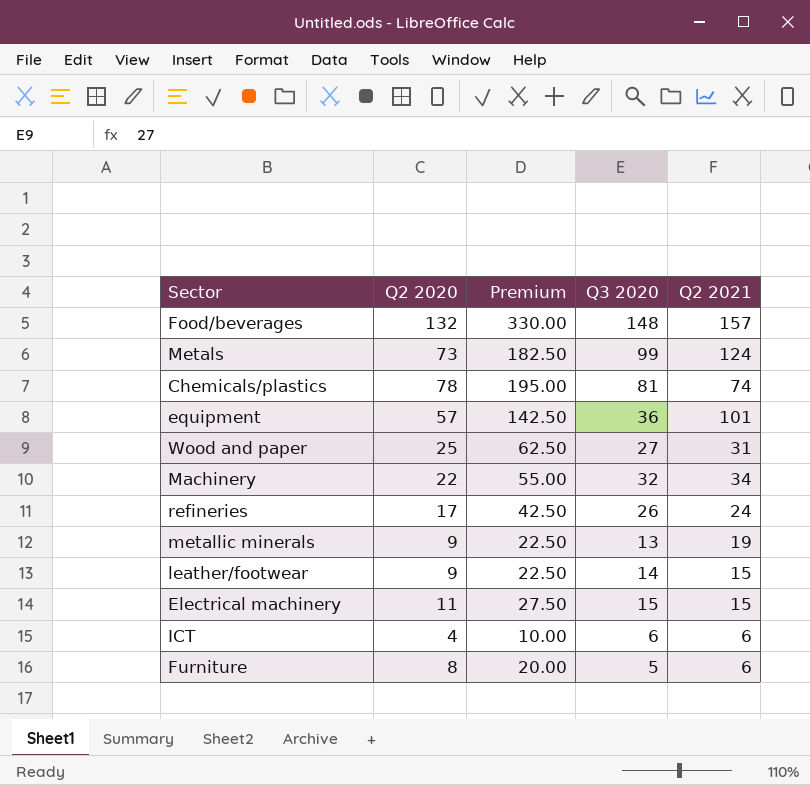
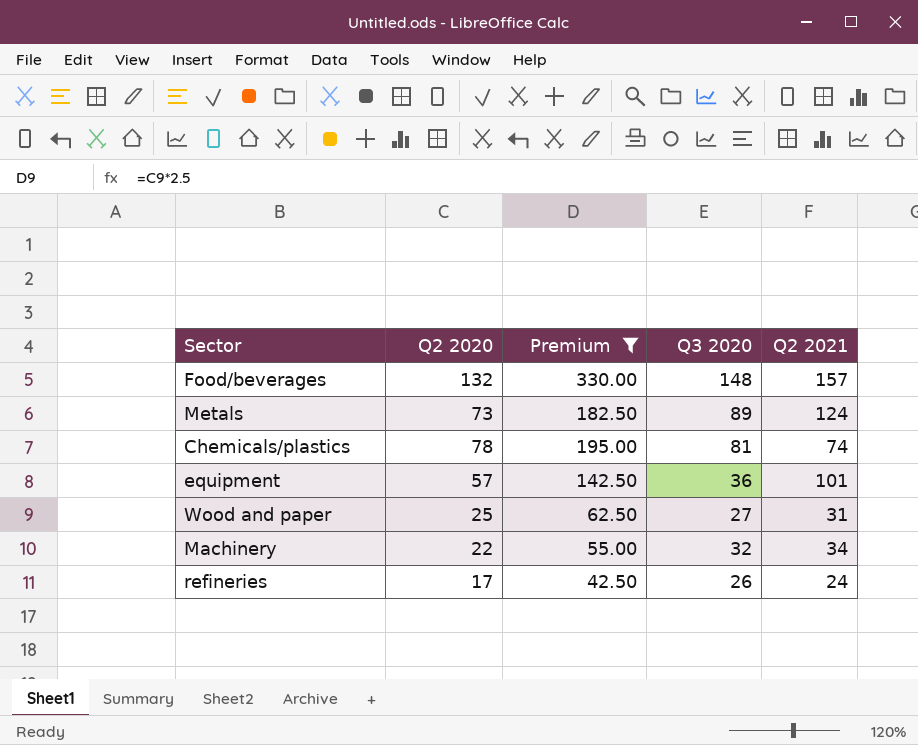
filter: none -> Premium >= 42.50
Metals | Q3 2020: 99 -> 89

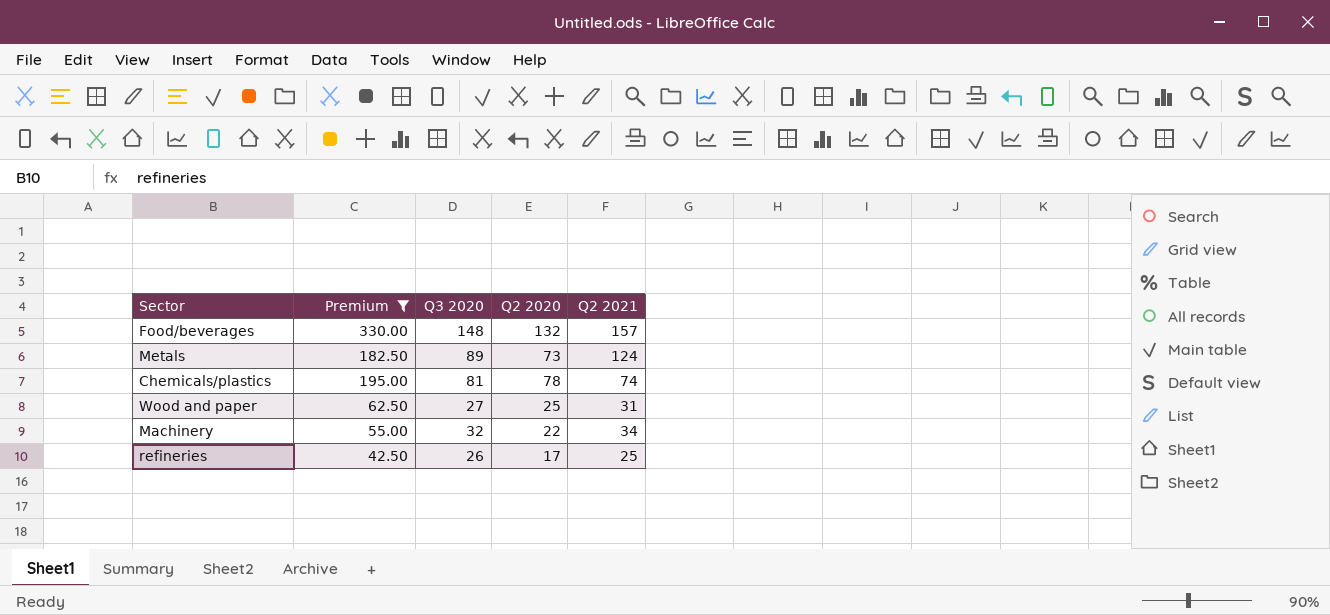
column Q2 2020 | position: 2 -> 4
row equipment: 57 | 142.50 | 36 | 101 -> none
refineries | Q2 2021: 24 -> 25

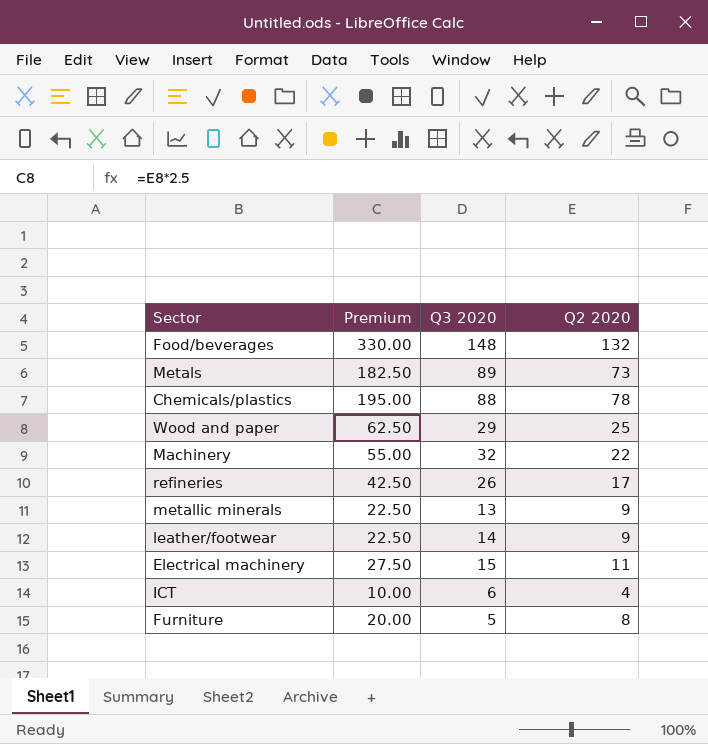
filter: Premium >= 42.50 -> none
column Q2 2021 | position: 5 -> none
Chemicals/plastics | Q3 2020: 81 -> 88
Wood and paper | Q3 2020: 27 -> 29

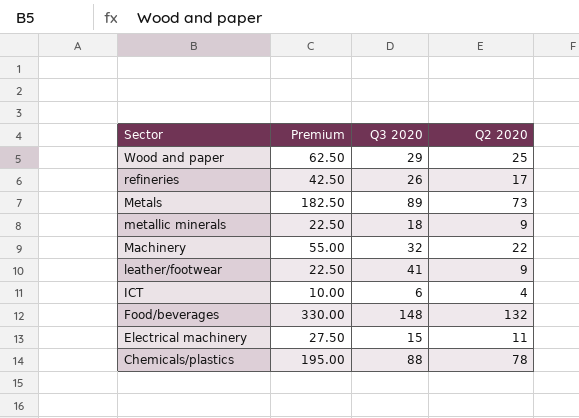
row order: none -> Sector descending
row Furniture: 20.00 | 5 | 8 -> none
metallic minerals | Q3 2020: 13 -> 18
leather/footwear | Q3 2020: 14 -> 41

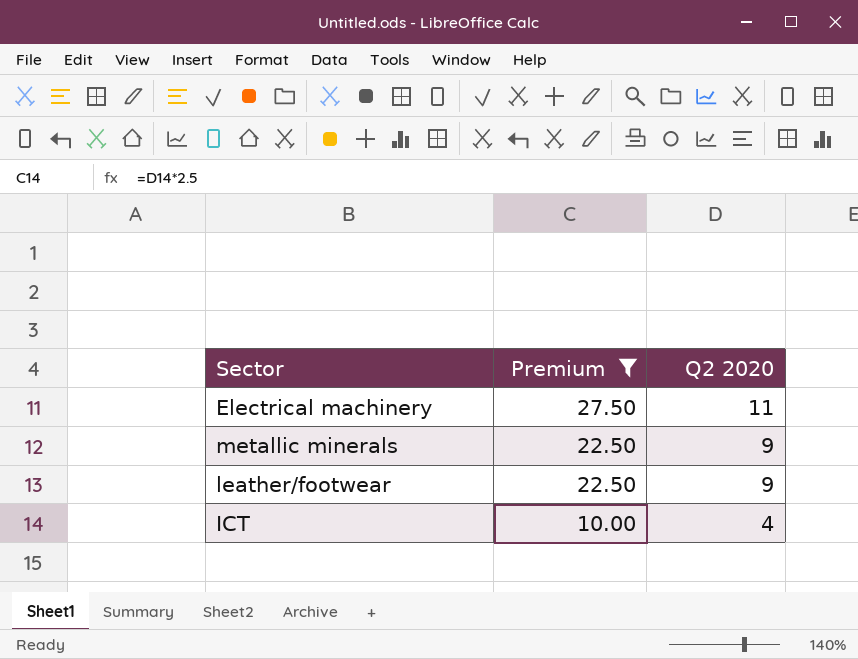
filter: none -> Premium <= 27.50
row order: Sector descending -> Premium descending
column Q3 2020 | position: 3 -> none

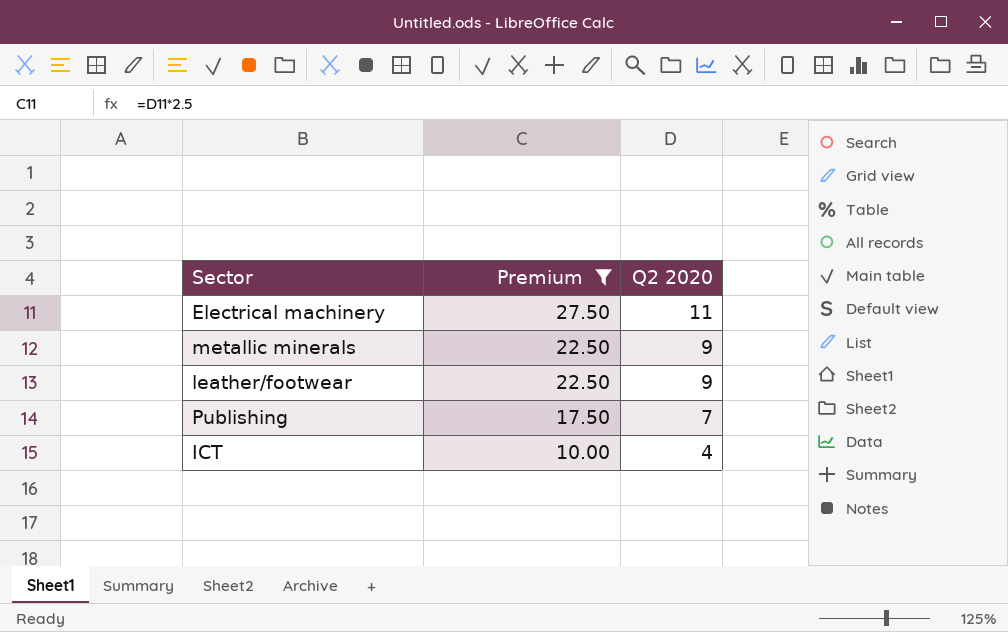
row Publishing: none -> 17.50 | 7

